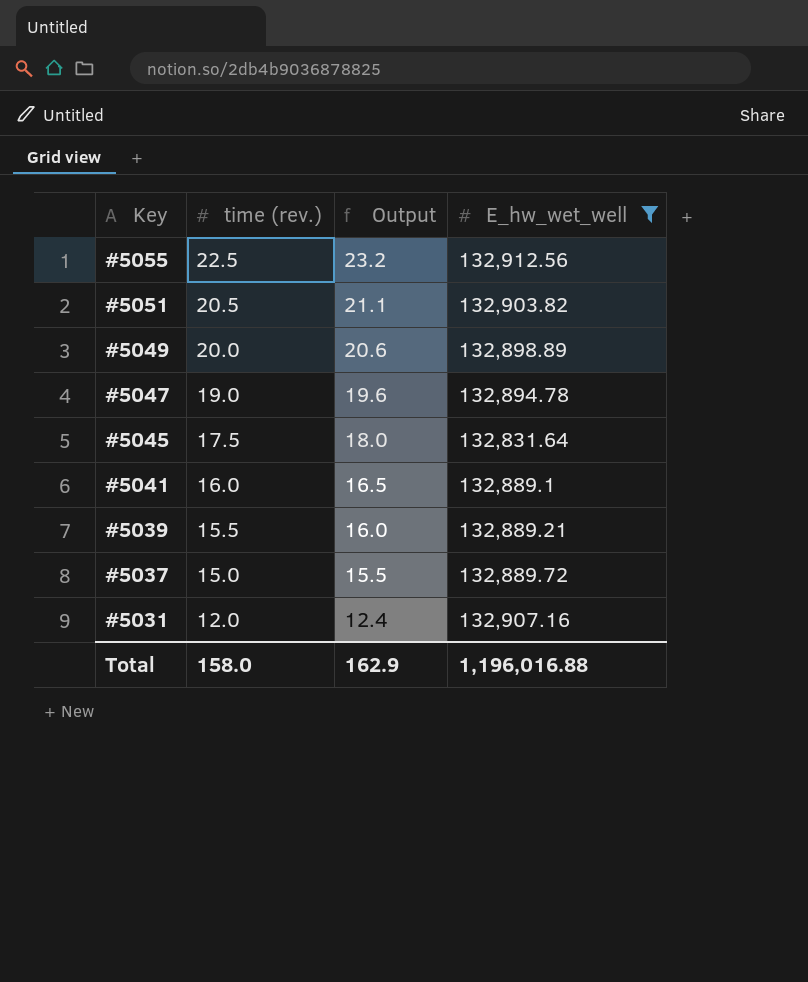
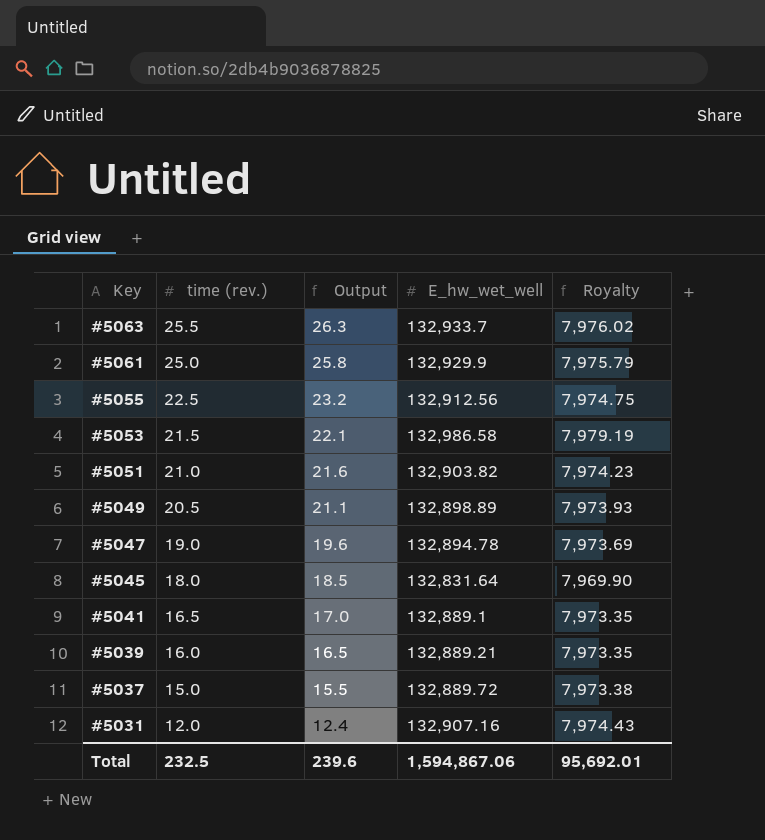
filter: E_hw_wet_well <= 132,912.56 -> none
column Royalty | formula: none -> [E_hw_wet_well] * 0.06
#5051 | time (rev.): 20.5 -> 21.0
#5051 | Output: 21.1 -> 21.6
#5049 | time (rev.): 20.0 -> 20.5
#5049 | Output: 20.6 -> 21.1
#5045 | time (rev.): 17.5 -> 18.0
#5045 | Output: 18.0 -> 18.5
#5041 | time (rev.): 16.0 -> 16.5
#5041 | Output: 16.5 -> 17.0
#5039 | time (rev.): 15.5 -> 16.0
#5039 | Output: 16.0 -> 16.5
Total | time (rev.): 158.0 -> 232.5
Total | Output: 162.9 -> 239.6
Total | E_hw_wet_well: 1,196,016.88 -> 1,594,867.06

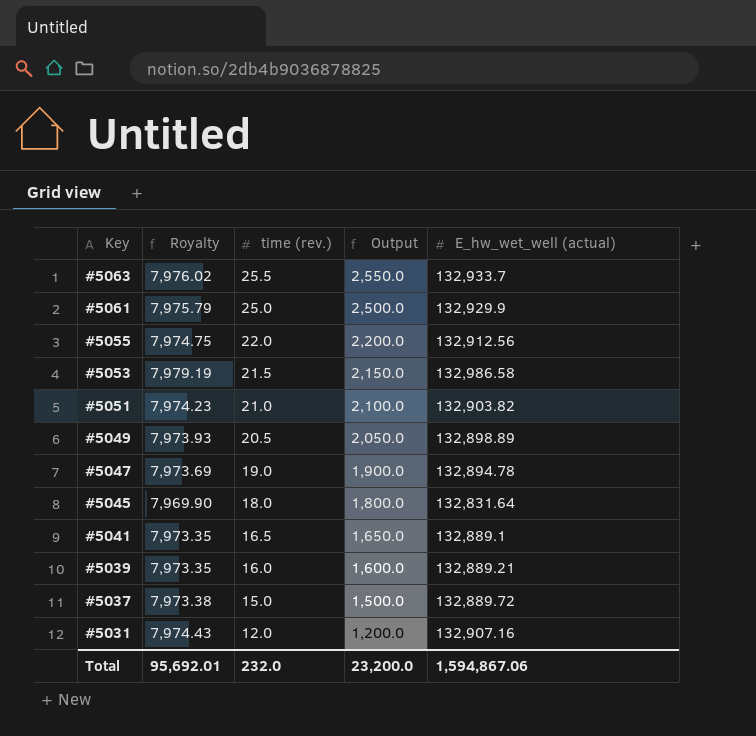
column Royalty | position: 5 -> 2
column Output | formula: [time (rev.)] * 1.03 -> [time (rev.)] * 100
column name: E_hw_wet_well -> E_hw_wet_well (actual)
#5055 | time (rev.): 22.5 -> 22.0
Total | time (rev.): 232.5 -> 232.0
Total | Output: 239.6 -> 23,200.0

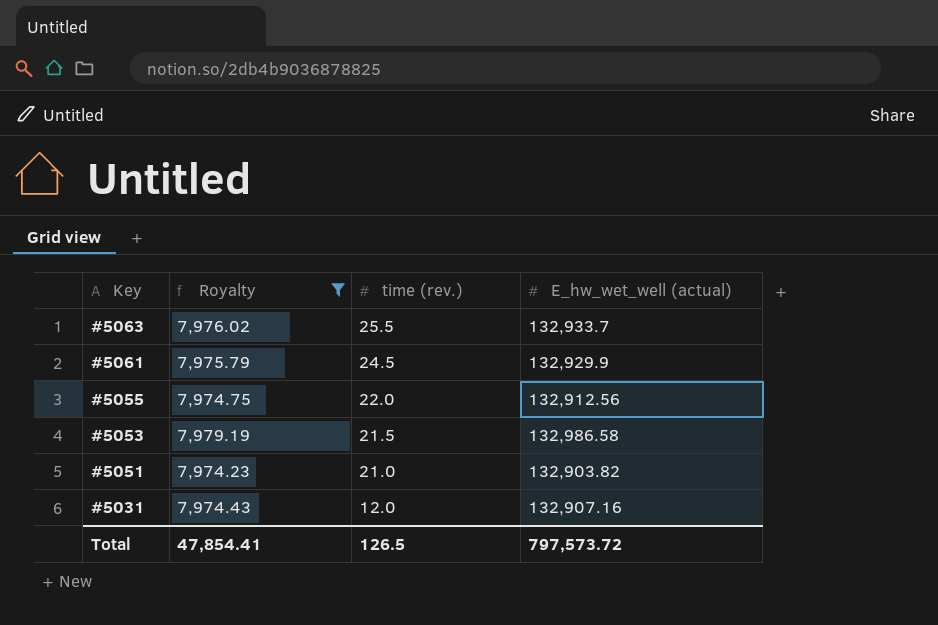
filter: none -> Royalty >= 7,974.23
column Output | formula: [time (rev.)] * 100 -> none
#5061 | time (rev.): 25.0 -> 24.5
Total | Royalty: 95,692.01 -> 47,854.41
Total | time (rev.): 232.0 -> 126.5
Total | E_hw_wet_well (actual): 1,594,867.06 -> 797,573.72

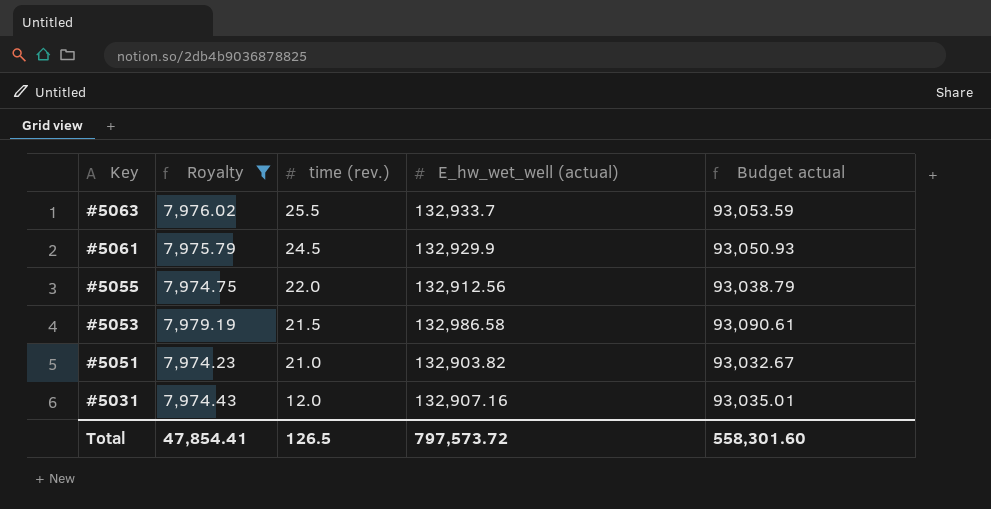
column Budget actual | formula: none -> [E_hw_wet_well (actual)] * 0.7

